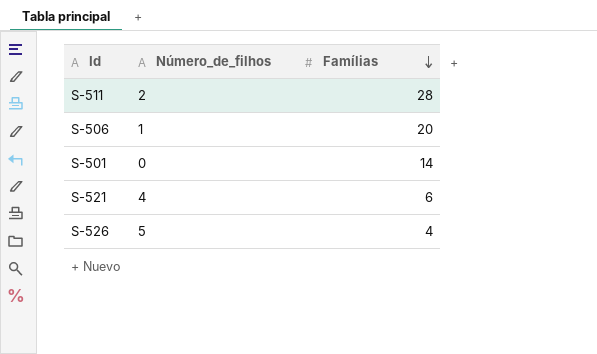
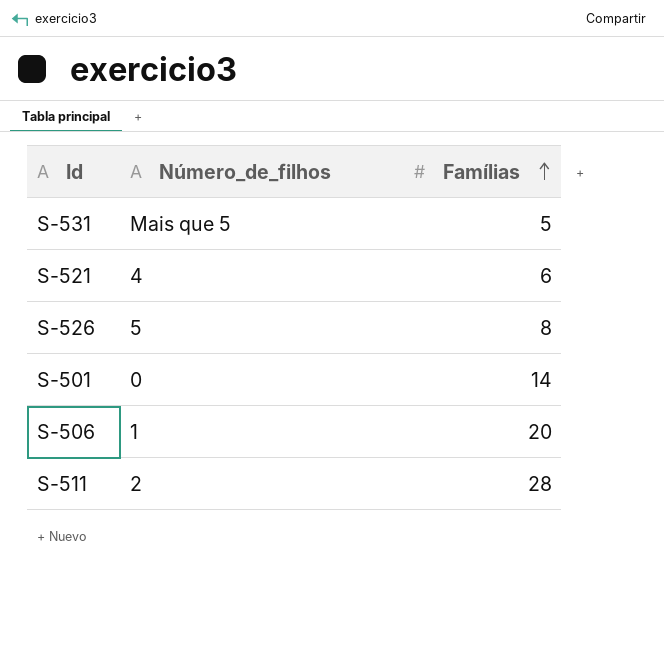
row order: Famílias descending -> Famílias ascending
row S-531: none -> Mais que 5 | 5
S-526 | Famílias: 4 -> 8

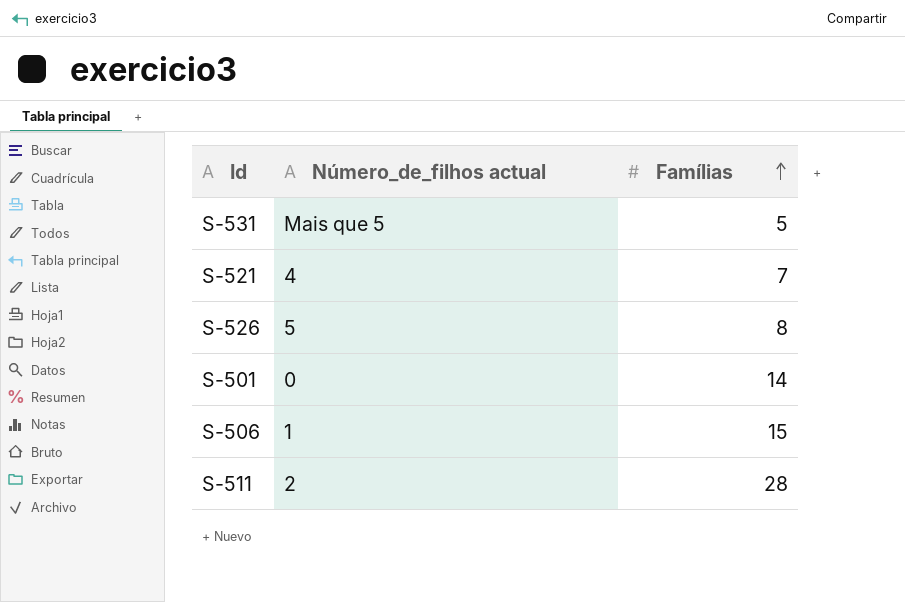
column name: Número_de_filhos -> Número_de_filhos actual
S-521 | Famílias: 6 -> 7
S-506 | Famílias: 20 -> 15

